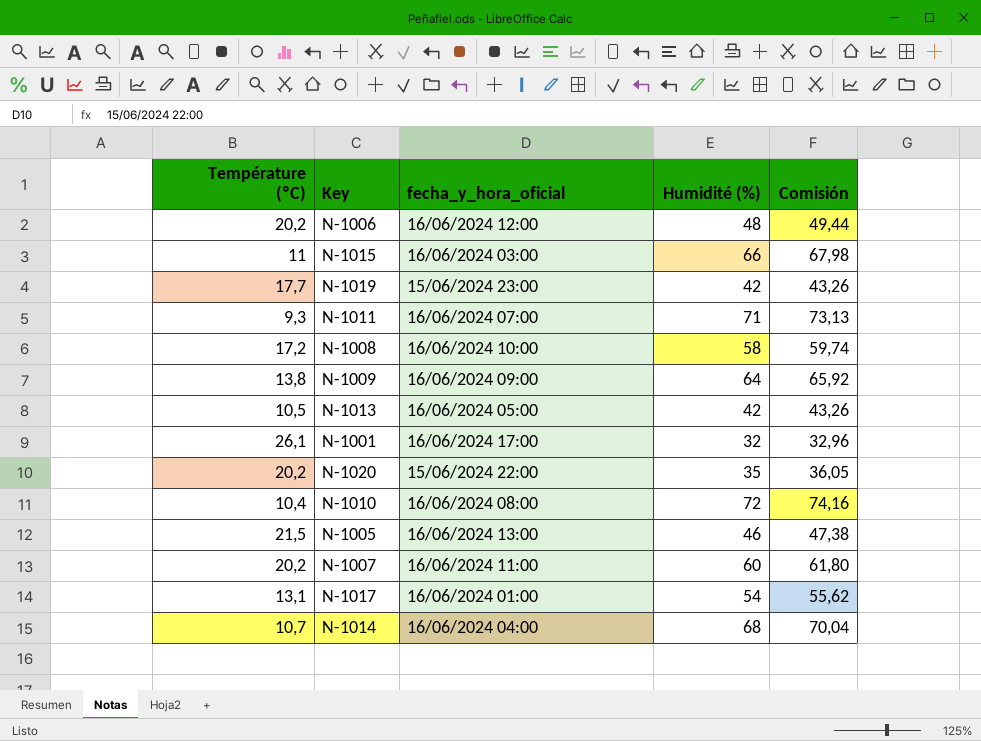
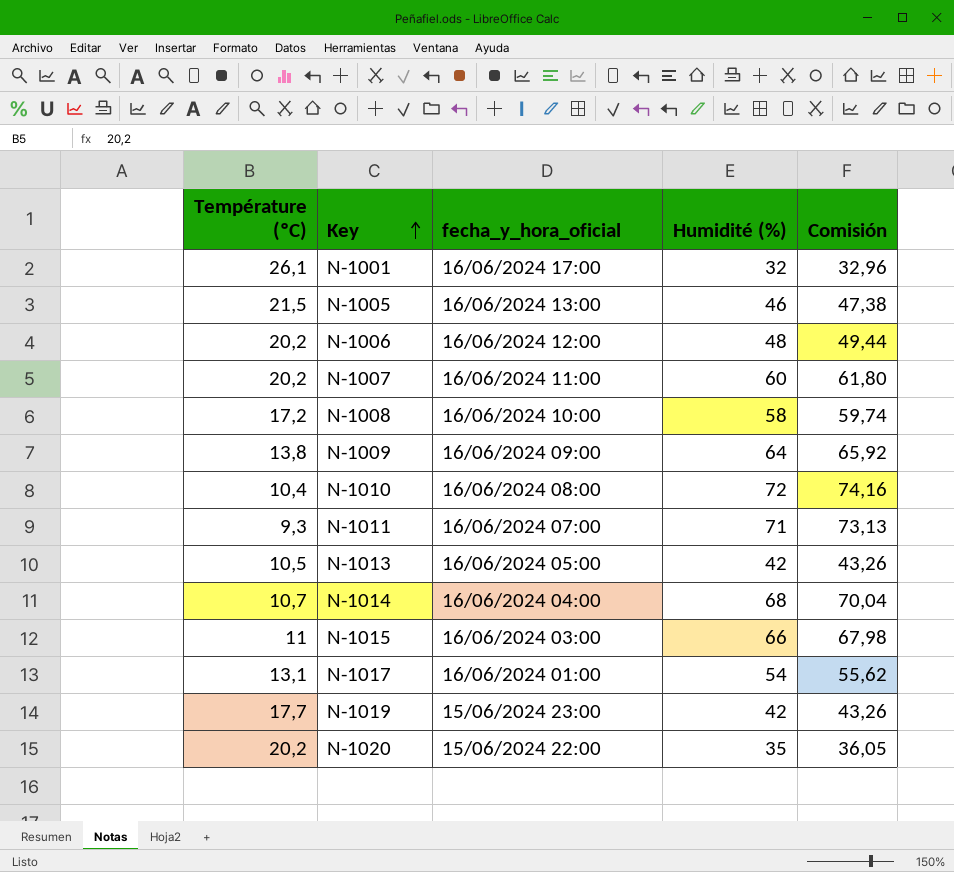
row order: none -> Key ascending

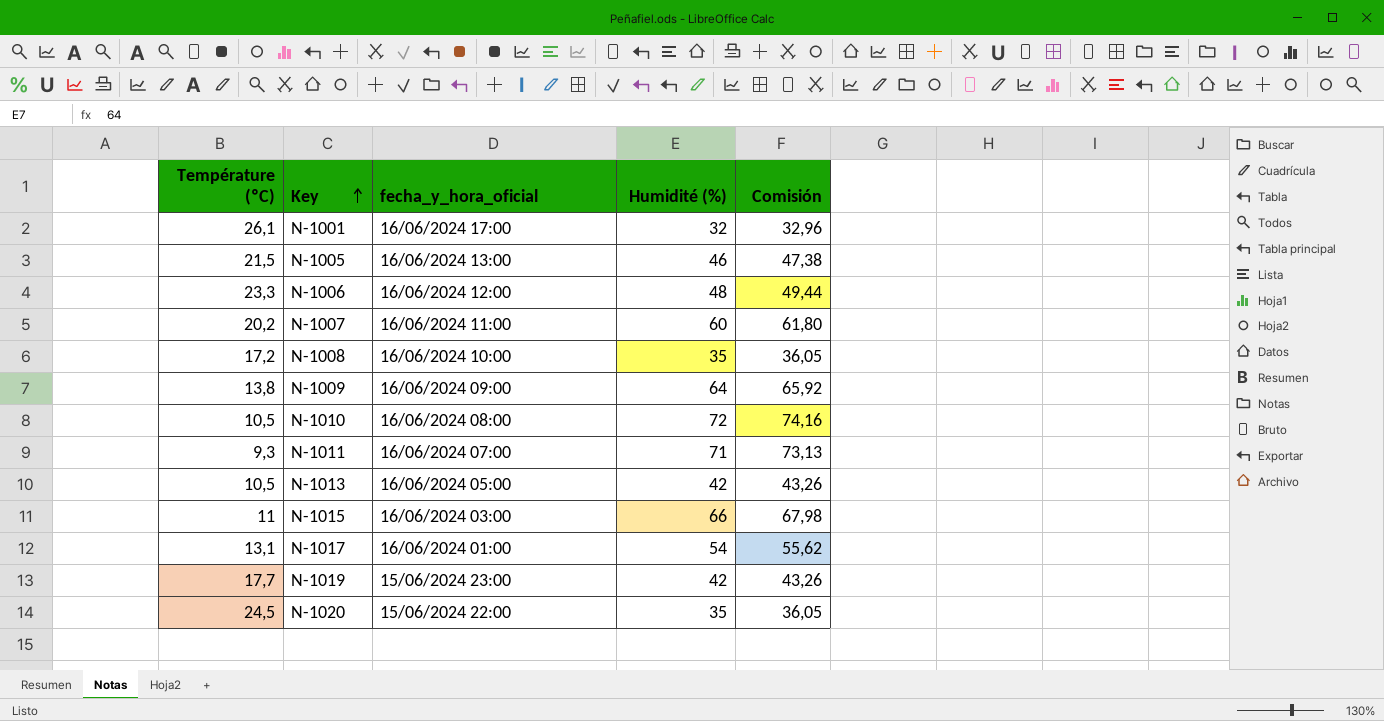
row N-1014: 10,7 | 16/06/2024 04:00 | 68 | 70,04 -> none
N-1006 | Température (ºC): 20,2 -> 23,3
N-1008 | Humidité (%): 58 -> 35
N-1008 | Comisión: 59,74 -> 36,05
N-1010 | Température (ºC): 10,4 -> 10,5
N-1020 | Température (ºC): 20,2 -> 24,5

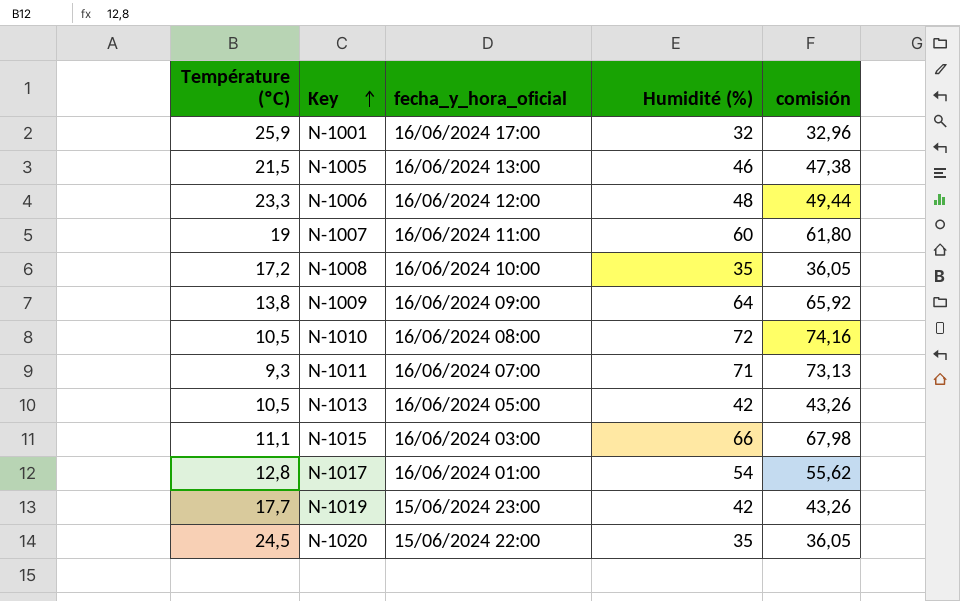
column name: Comisión -> comisión
N-1001 | Température (ºC): 26,1 -> 25,9
N-1007 | Température (ºC): 20,2 -> 19
N-1015 | Température (ºC): 11 -> 11,1
N-1017 | Température (ºC): 13,1 -> 12,8

